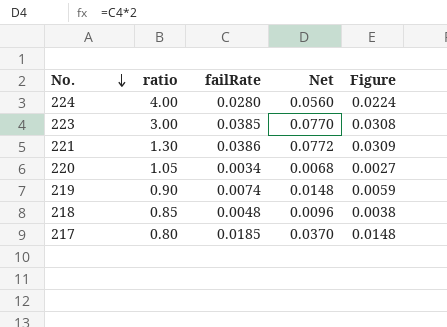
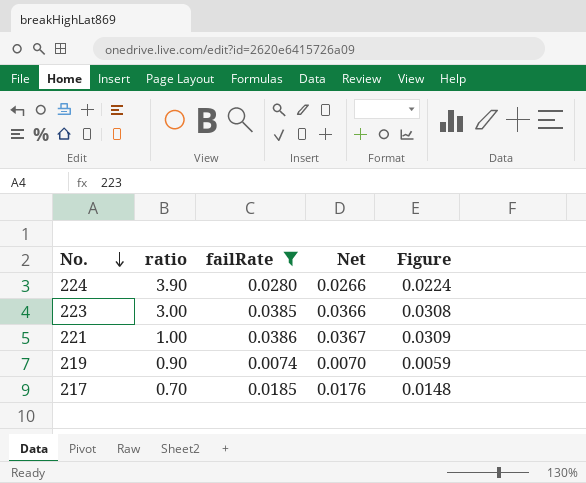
filter: none -> failRate >= 0.0074
column Net | formula: [failRate] * 2 -> [failRate] * 0.95
224 | ratio: 4.00 -> 3.90
221 | ratio: 1.30 -> 1.00
217 | ratio: 0.80 -> 0.70

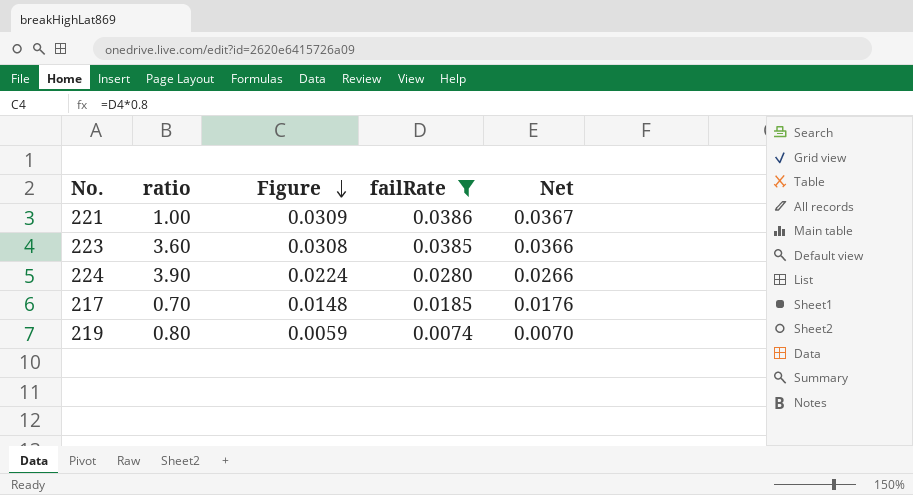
row order: No. descending -> Figure descending
column Figure | position: 5 -> 3
223 | ratio: 3.00 -> 3.60
219 | ratio: 0.90 -> 0.80

